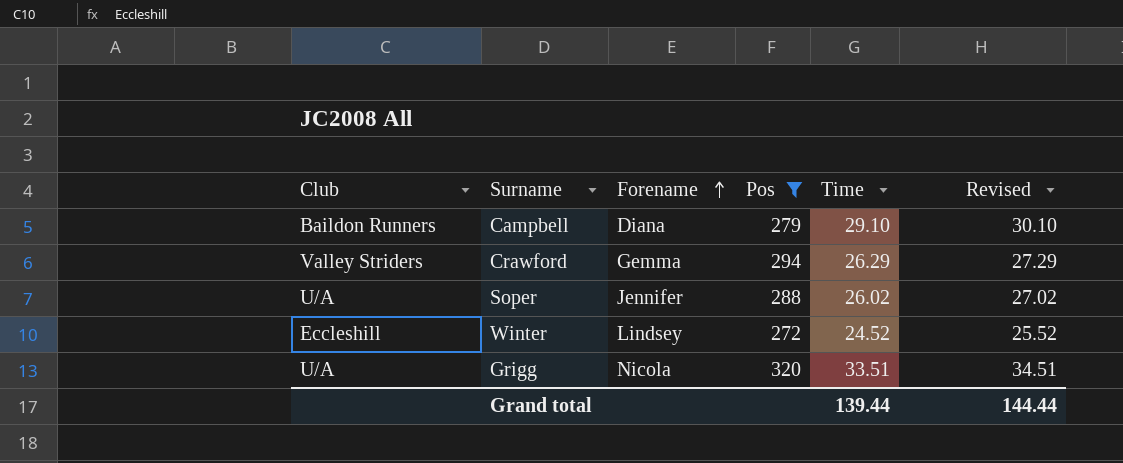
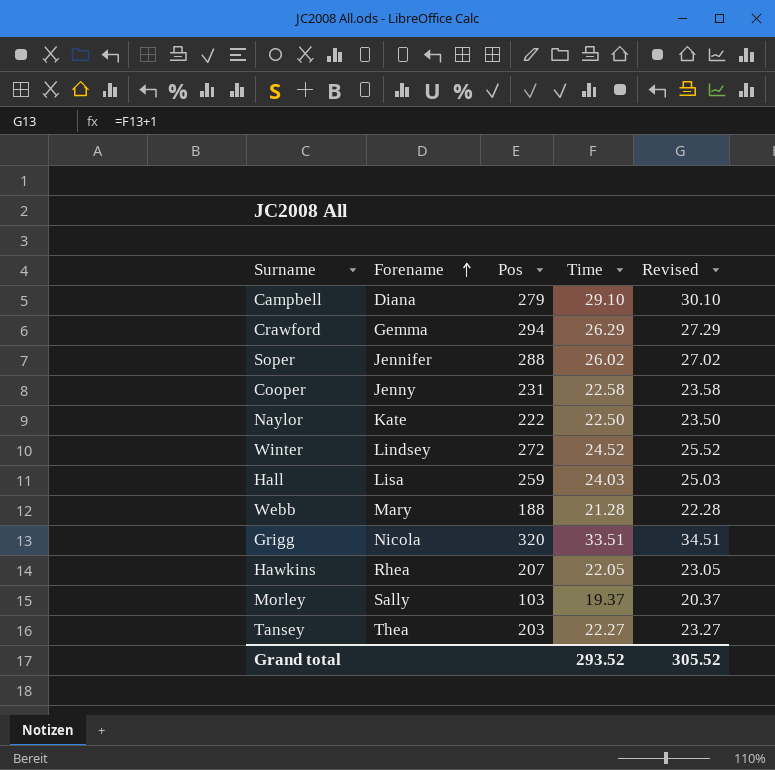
filter: Pos >= 272 -> none
column Club | position: 1 -> none
Grand total | Time: 139.44 -> 293.52
Grand total | Revised: 144.44 -> 305.52

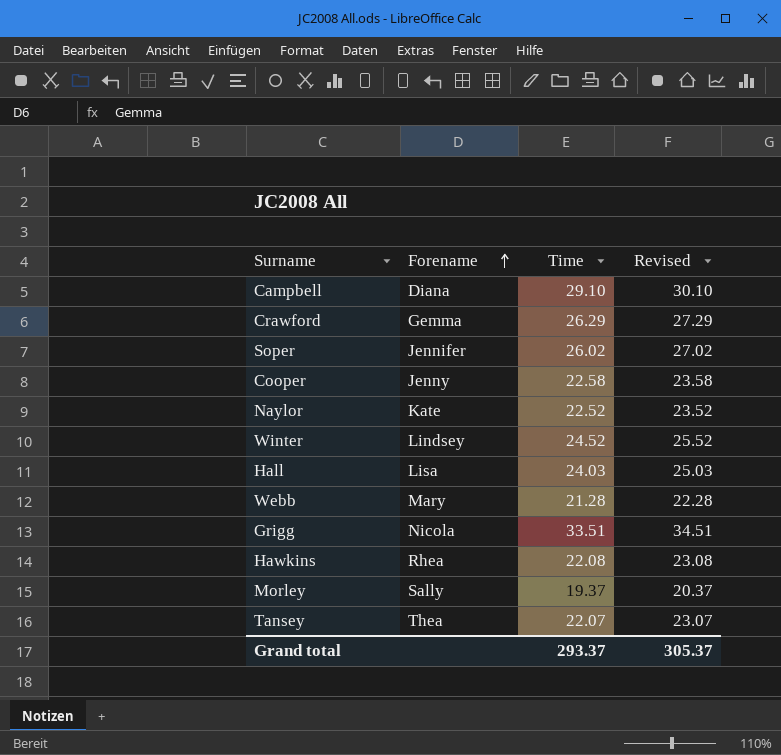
column Pos | position: 3 -> none
Naylor | Time: 22.50 -> 22.52
Naylor | Revised: 23.50 -> 23.52
Hawkins | Time: 22.05 -> 22.08
Hawkins | Revised: 23.05 -> 23.08
Tansey | Time: 22.27 -> 22.07
Tansey | Revised: 23.27 -> 23.07
Grand total | Time: 293.52 -> 293.37
Grand total | Revised: 305.52 -> 305.37

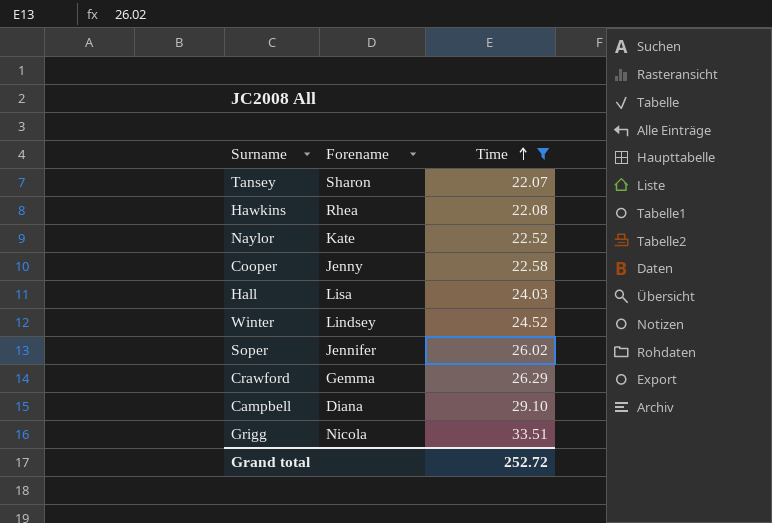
filter: none -> Time >= 22.07
row order: Forename ascending -> Time ascending
column Revised | formula: [Time] + 1 -> none
Tansey | Forename: Thea -> Sharon
Grand total | Time: 293.37 -> 252.72

